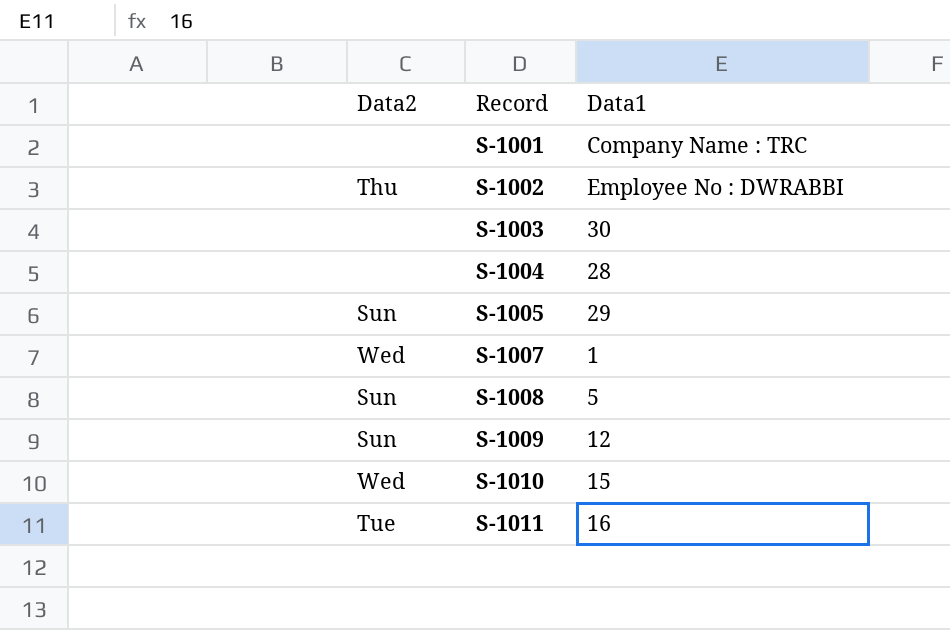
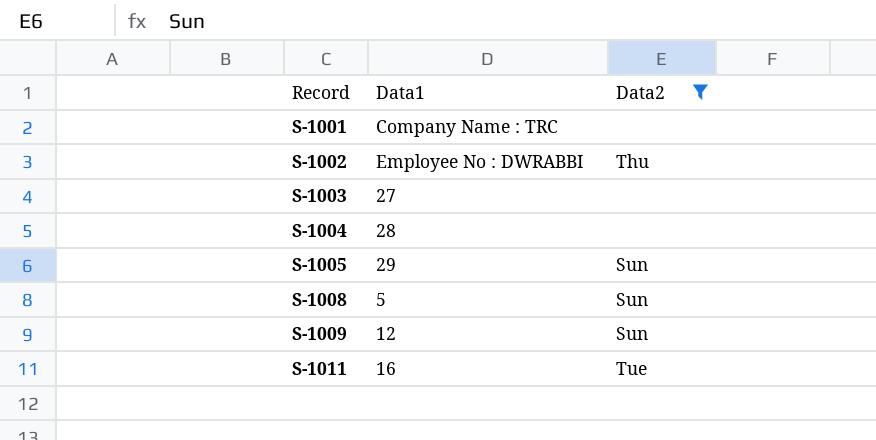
filter: none -> Data2 != Wed
column Data2 | position: 1 -> 3
S-1003 | Data1: 30 -> 27

